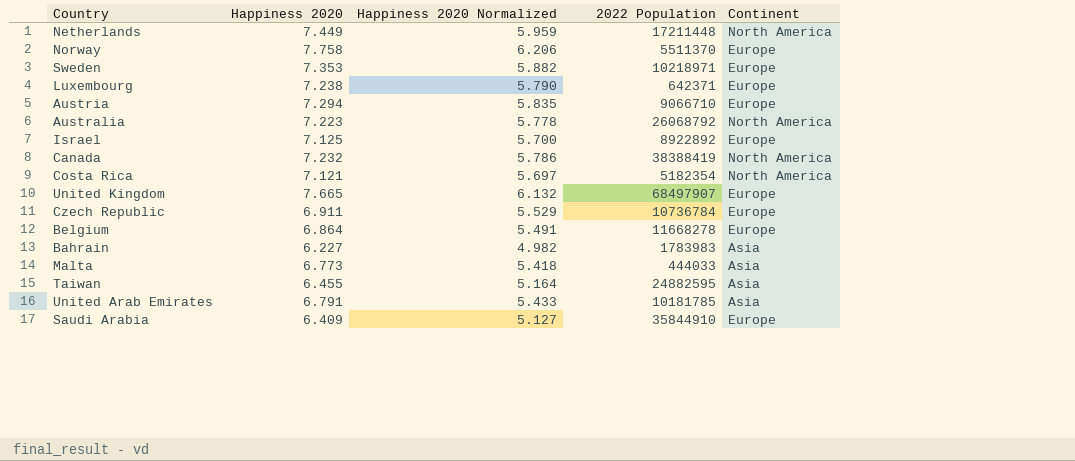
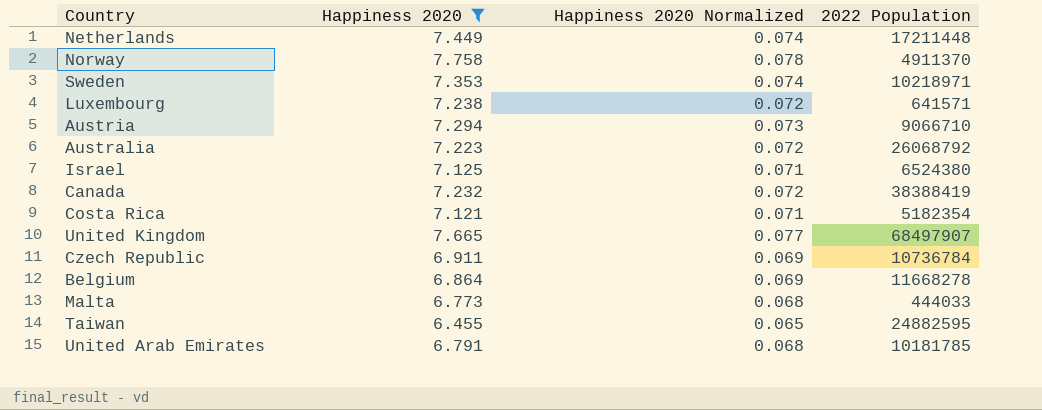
filter: none -> Happiness 2020 >= 6.455
column Continent | position: 5 -> none
column Happiness 2020 Normalized | formula: [Happiness 2020] * 0.8 -> [Happiness 2020] * 0.01
Norway | 2022 Population: 5511370 -> 4911370
Luxembourg | 2022 Population: 642371 -> 641571
Israel | 2022 Population: 8922892 -> 6524380

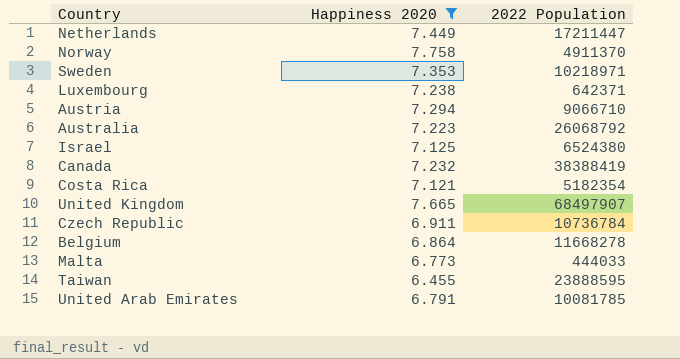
column Happiness 2020 Normalized | formula: [Happiness 2020] * 0.01 -> none
Netherlands | 2022 Population: 17211448 -> 17211447
Luxembourg | 2022 Population: 641571 -> 642371
Taiwan | 2022 Population: 24882595 -> 23888595
United Arab Emirates | 2022 Population: 10181785 -> 10081785

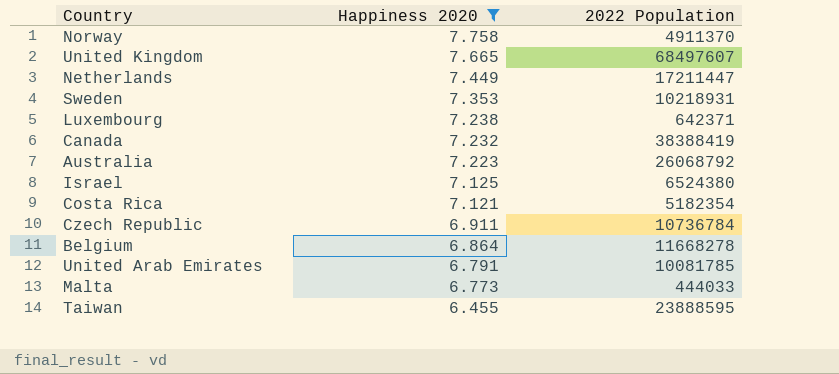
row order: none -> Happiness 2020 descending
row Austria: 7.294 | 9066710 -> none
United Kingdom | 2022 Population: 68497907 -> 68497607
Sweden | 2022 Population: 10218971 -> 10218931

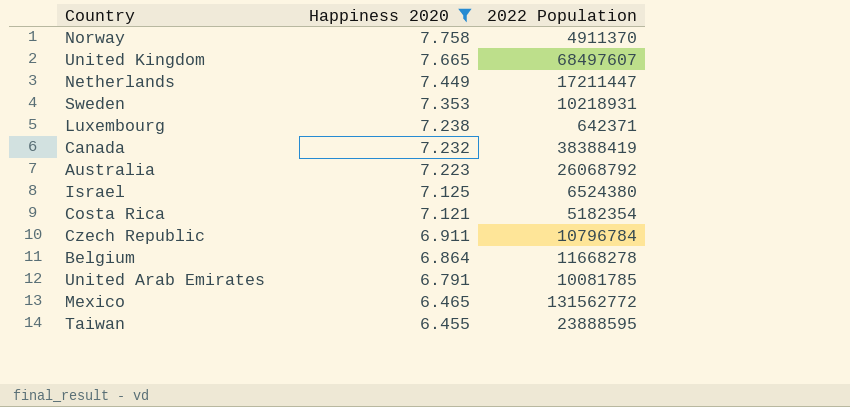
row Malta: 6.773 | 444033 -> none
Czech Republic | 2022 Population: 10736784 -> 10796784
row Mexico: none -> 6.465 | 131562772

